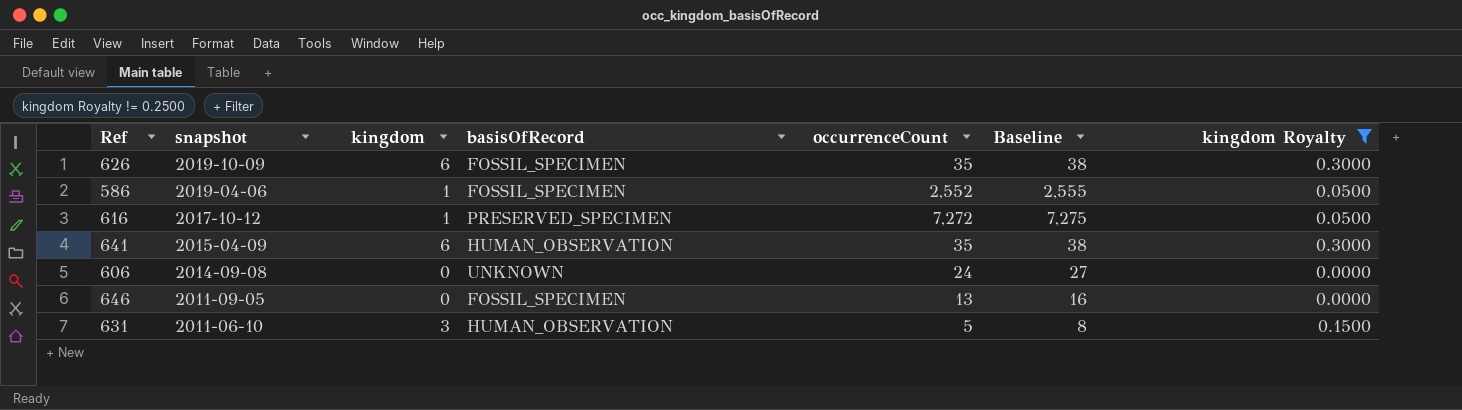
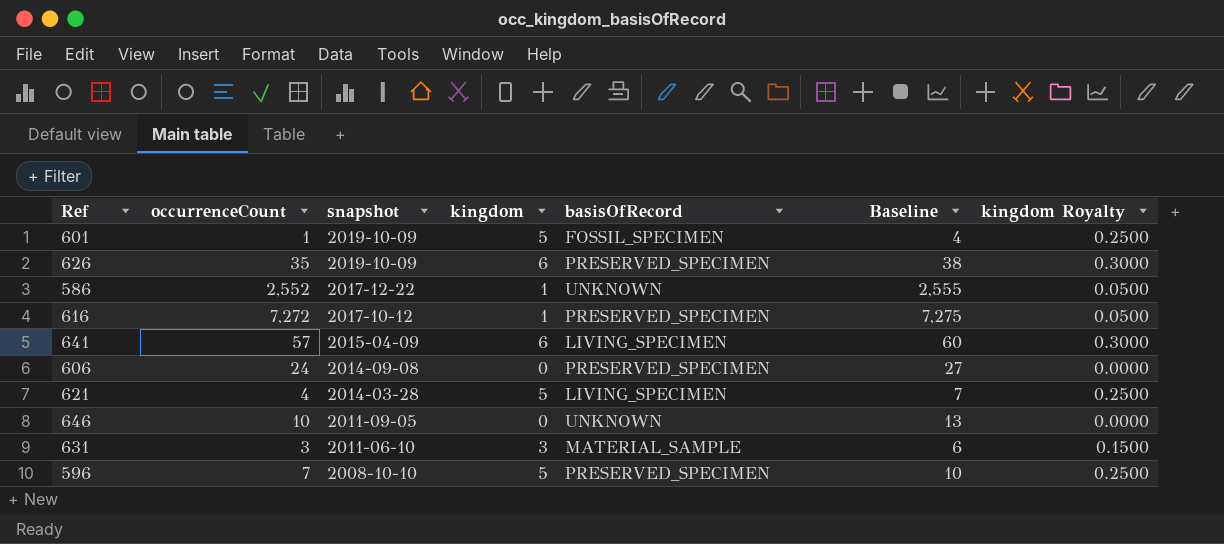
filter: kingdom Royalty != 0.2500 -> none
column occurrenceCount | position: 5 -> 2
626 | basisOfRecord: FOSSIL_SPECIMEN -> PRESERVED_SPECIMEN
586 | snapshot: 2019-04-06 -> 2017-12-22
586 | basisOfRecord: FOSSIL_SPECIMEN -> UNKNOWN
641 | occurrenceCount: 35 -> 57
641 | basisOfRecord: HUMAN_OBSERVATION -> LIVING_SPECIMEN
641 | Baseline: 38 -> 60
606 | basisOfRecord: UNKNOWN -> PRESERVED_SPECIMEN
646 | occurrenceCount: 13 -> 10
646 | basisOfRecord: FOSSIL_SPECIMEN -> UNKNOWN
646 | Baseline: 16 -> 13
631 | occurrenceCount: 5 -> 3
631 | basisOfRecord: HUMAN_OBSERVATION -> MATERIAL_SAMPLE
631 | Baseline: 8 -> 6

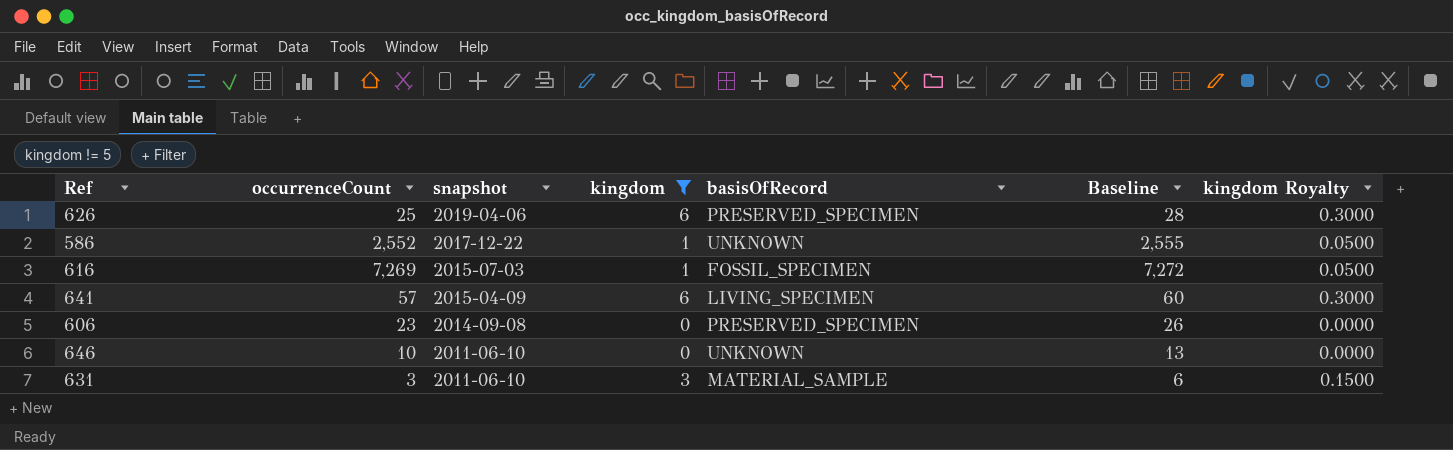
filter: none -> kingdom != 5
626 | occurrenceCount: 35 -> 25
626 | snapshot: 2019-10-09 -> 2019-04-06
626 | Baseline: 38 -> 28
616 | occurrenceCount: 7,272 -> 7,269
616 | snapshot: 2017-10-12 -> 2015-07-03
616 | basisOfRecord: PRESERVED_SPECIMEN -> FOSSIL_SPECIMEN
616 | Baseline: 7,275 -> 7,272
606 | occurrenceCount: 24 -> 23
606 | Baseline: 27 -> 26
646 | snapshot: 2011-09-05 -> 2011-06-10

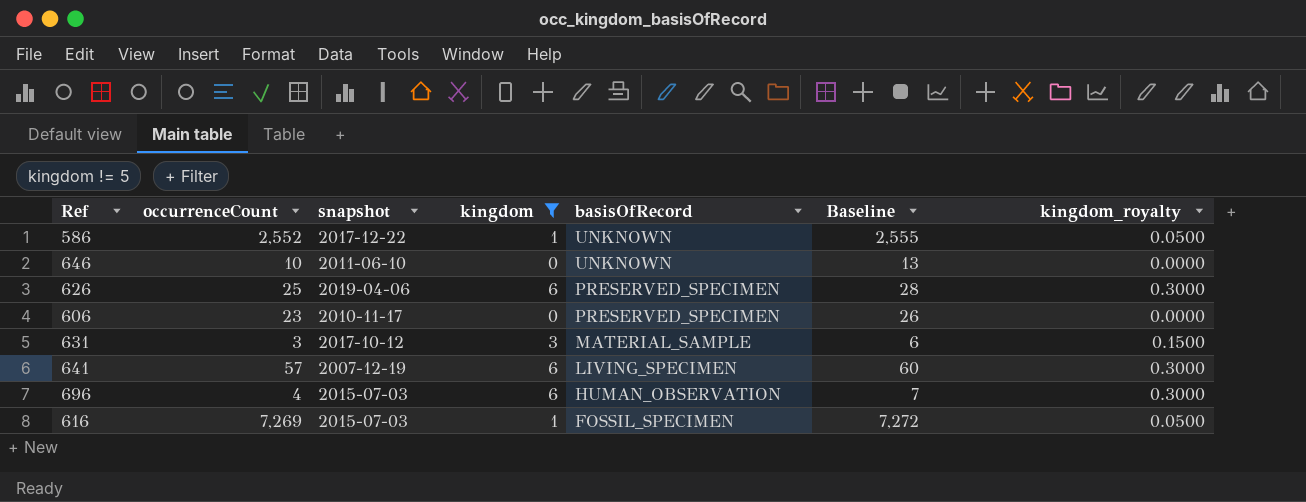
row order: snapshot descending -> basisOfRecord descending
column name: kingdom Royalty -> kingdom_royalty
606 | snapshot: 2014-09-08 -> 2010-11-17
631 | snapshot: 2011-06-10 -> 2017-10-12
641 | snapshot: 2015-04-09 -> 2007-12-19
row 696: none -> 4 | 2015-07-03 | 6 | HUMAN_OBSERVATION | 7 | 0.3000

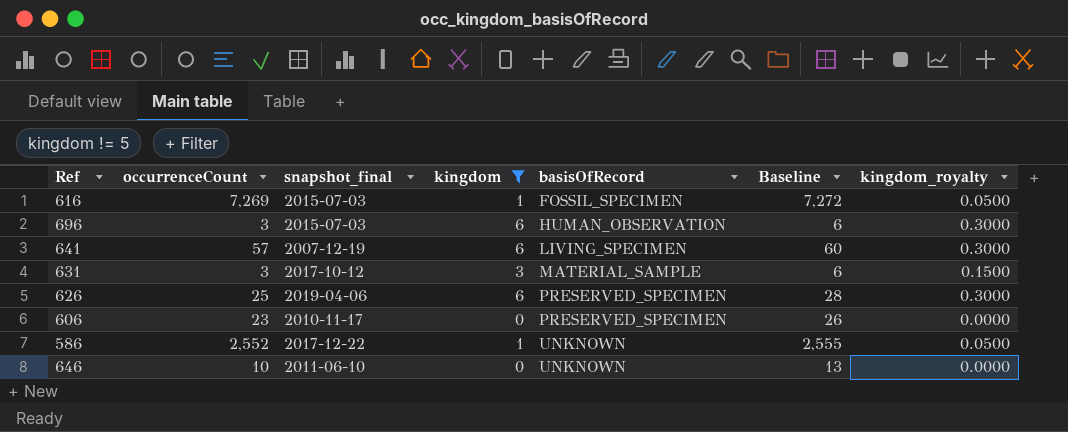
row order: basisOfRecord descending -> basisOfRecord ascending
column name: snapshot -> snapshot_final
696 | occurrenceCount: 4 -> 3
696 | Baseline: 7 -> 6

